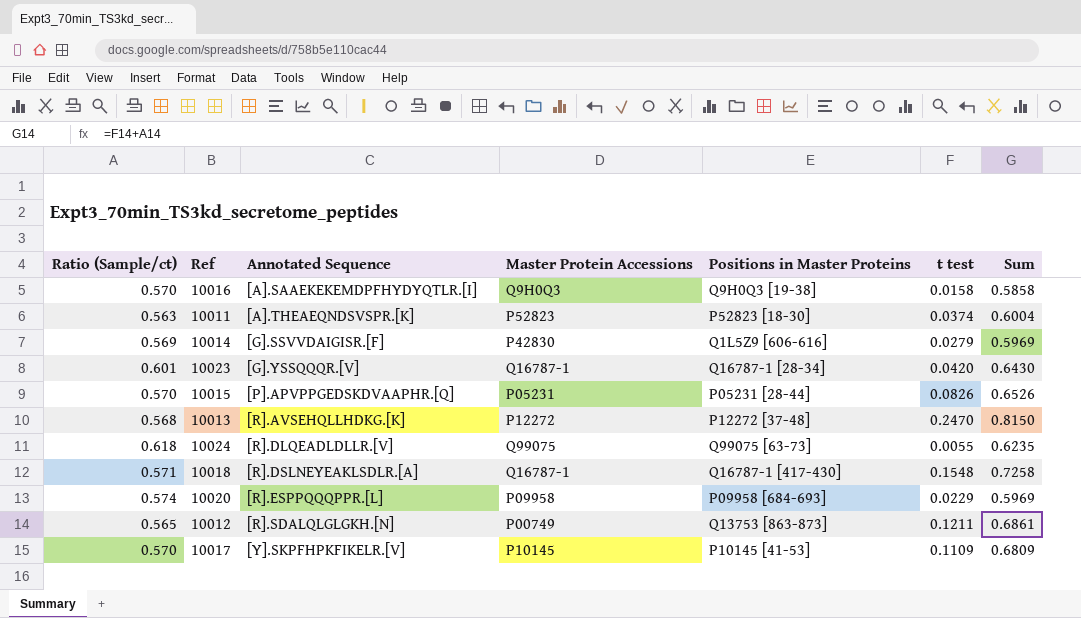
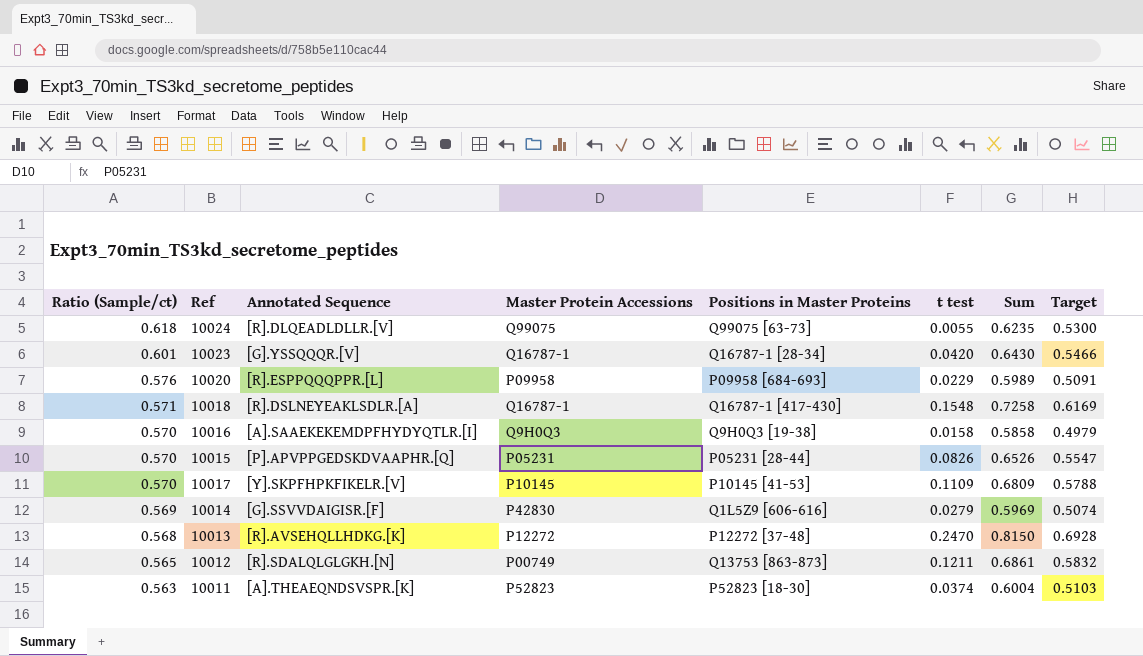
row order: Annotated Sequence ascending -> Ratio (Sample/ct) descending
column Target | formula: none -> [Sum] * 0.85
10020 | Ratio (Sample/ct): 0.574 -> 0.576
10020 | Sum: 0.5969 -> 0.5989

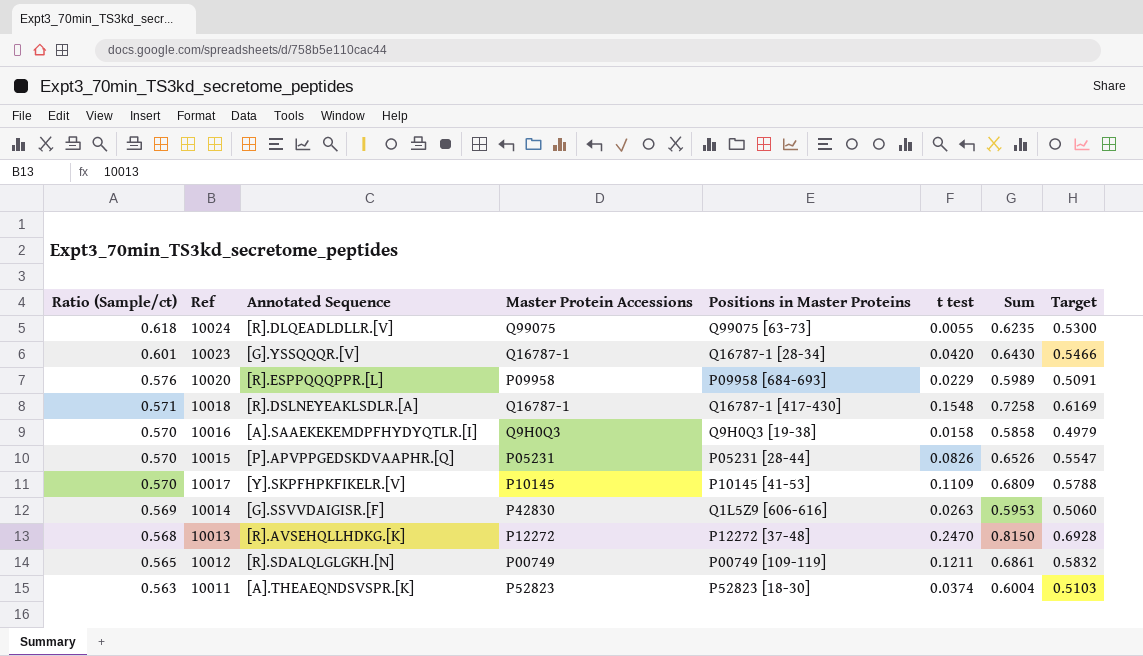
10014 | t test: 0.0279 -> 0.0263
10014 | Sum: 0.5969 -> 0.5953
10014 | Target: 0.5074 -> 0.5060
10012 | Positions in Master Proteins: Q13753 [863-873] -> P00749 [109-119]

